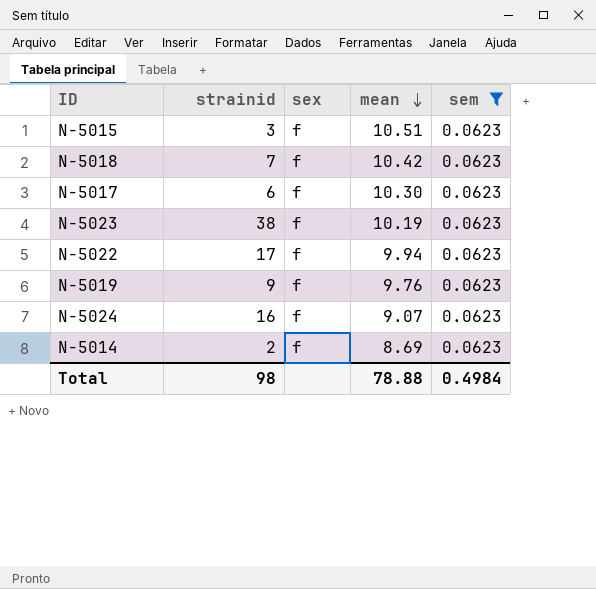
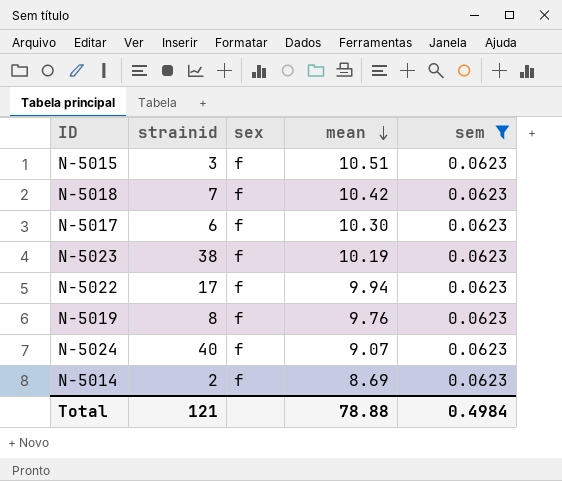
N-5019 | strainid: 9 -> 8
N-5024 | strainid: 16 -> 40
Total | strainid: 98 -> 121

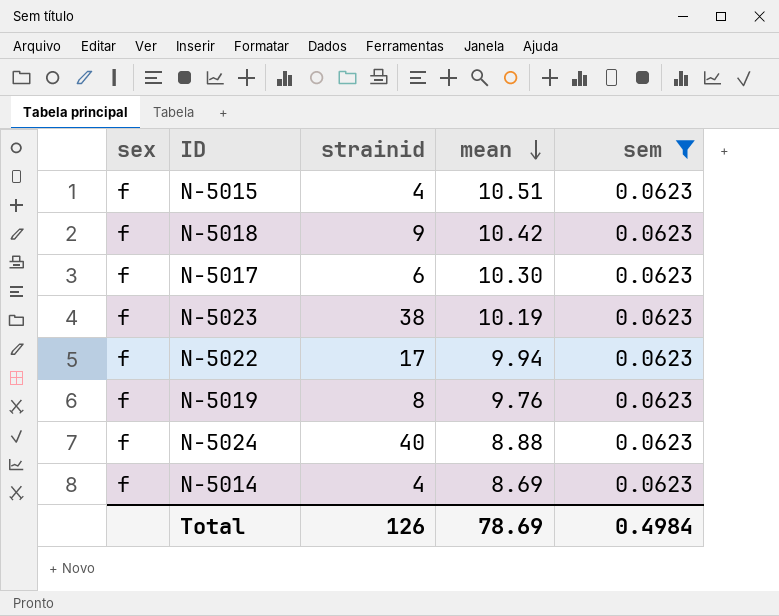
column sex | position: 3 -> 1
N-5015 | strainid: 3 -> 4
N-5018 | strainid: 7 -> 9
N-5024 | mean: 9.07 -> 8.88
N-5014 | strainid: 2 -> 4
Total | strainid: 121 -> 126
Total | mean: 78.88 -> 78.69

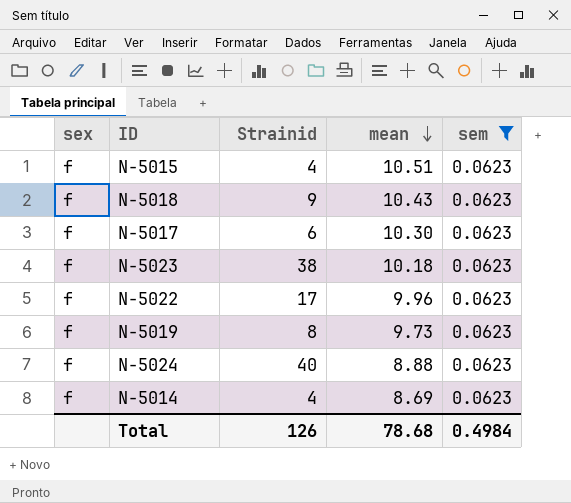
column name: strainid -> Strainid
N-5018 | mean: 10.42 -> 10.43
N-5023 | mean: 10.19 -> 10.18
N-5022 | mean: 9.94 -> 9.96
N-5019 | mean: 9.76 -> 9.73
Total | mean: 78.69 -> 78.68

